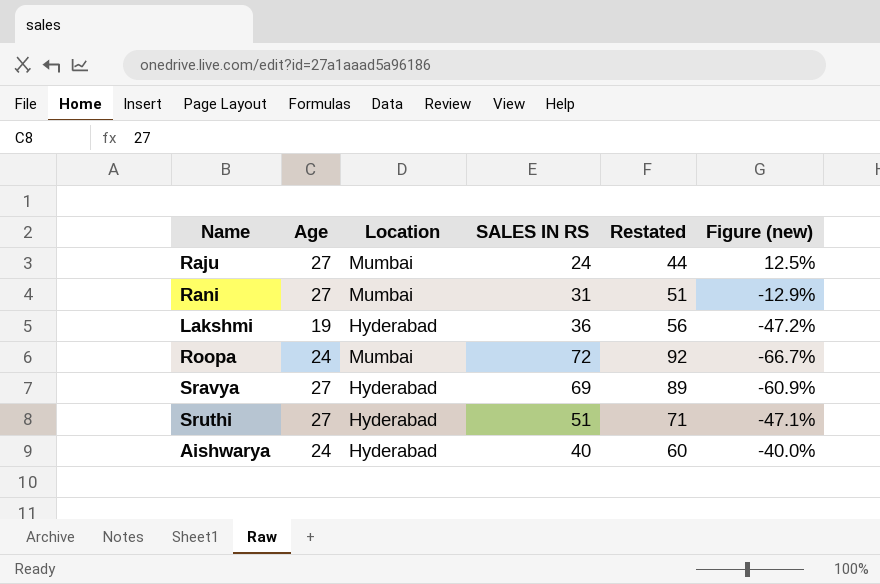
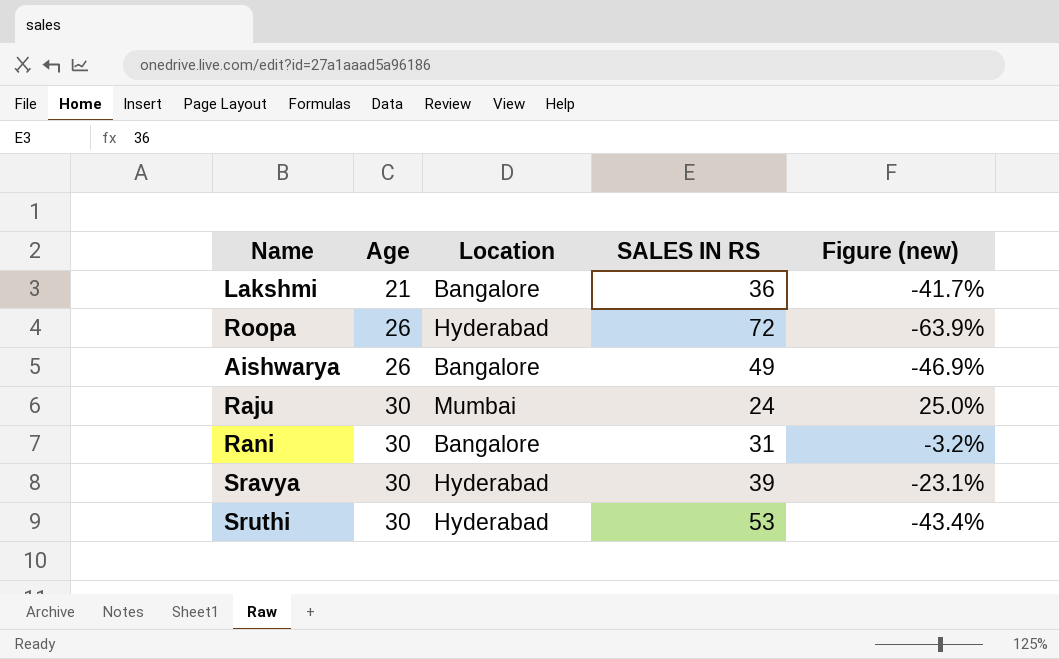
row order: none -> Age ascending
column Restated | formula: [SALES IN RS] + 20 -> none
Lakshmi | Age: 19 -> 21
Lakshmi | Location: Hyderabad -> Bangalore
Lakshmi | Figure (new): -47.2% -> -41.7%
Roopa | Age: 24 -> 26
Roopa | Location: Mumbai -> Hyderabad
Roopa | Figure (new): -66.7% -> -63.9%
Aishwarya | Age: 24 -> 26
Aishwarya | Location: Hyderabad -> Bangalore
Aishwarya | SALES IN RS: 40 -> 49
Aishwarya | Figure (new): -40.0% -> -46.9%
Raju | Age: 27 -> 30
Raju | Figure (new): 12.5% -> 25.0%
Rani | Age: 27 -> 30
Rani | Location: Mumbai -> Bangalore
Rani | Figure (new): -12.9% -> -3.2%
Sravya | Age: 27 -> 30
Sravya | SALES IN RS: 69 -> 39
Sravya | Figure (new): -60.9% -> -23.1%
Sruthi | Age: 27 -> 30
Sruthi | SALES IN RS: 51 -> 53
Sruthi | Figure (new): -47.1% -> -43.4%

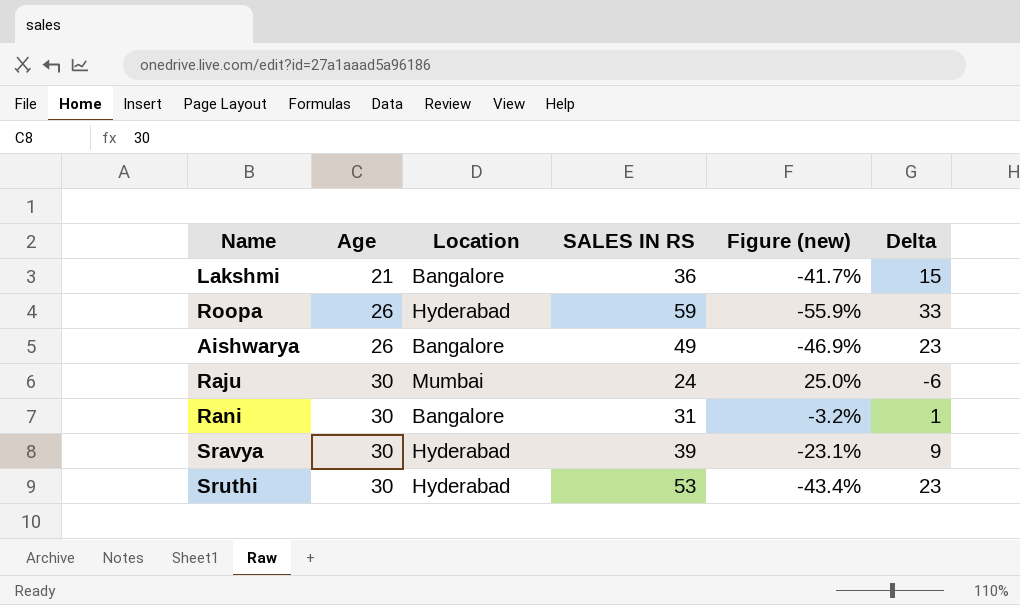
column Delta | formula: none -> [SALES IN RS] - [Age]
Roopa | SALES IN RS: 72 -> 59
Roopa | Figure (new): -63.9% -> -55.9%

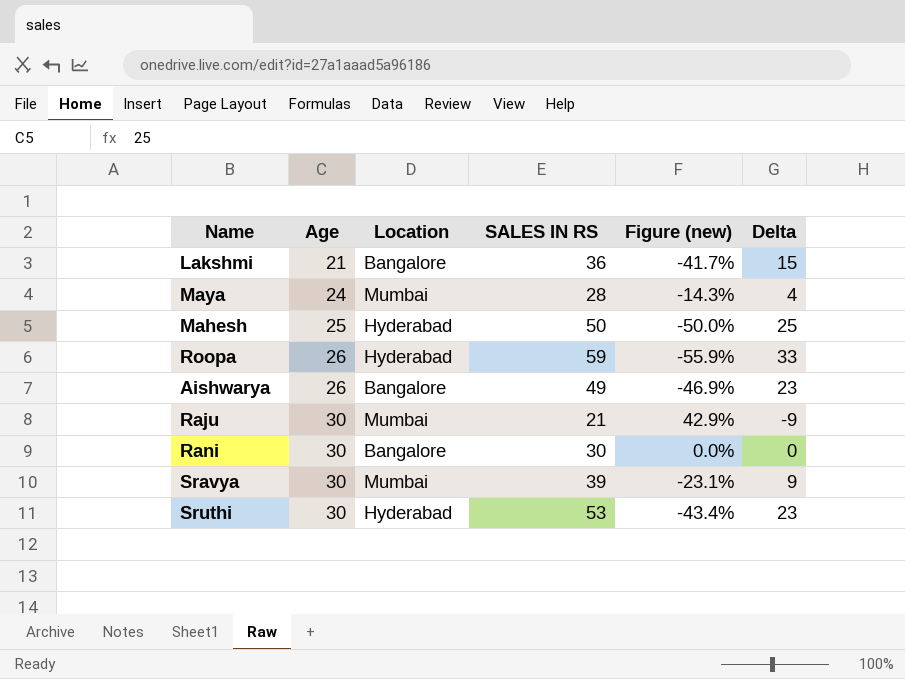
row Maya: none -> 24 | Mumbai | 28 | -14.3% | 4
row Mahesh: none -> 25 | Hyderabad | 50 | -50.0% | 25
Raju | SALES IN RS: 24 -> 21
Raju | Figure (new): 25.0% -> 42.9%
Raju | Delta: -6 -> -9
Rani | SALES IN RS: 31 -> 30
Rani | Figure (new): -3.2% -> 0.0%
Rani | Delta: 1 -> 0
Sravya | Location: Hyderabad -> Mumbai

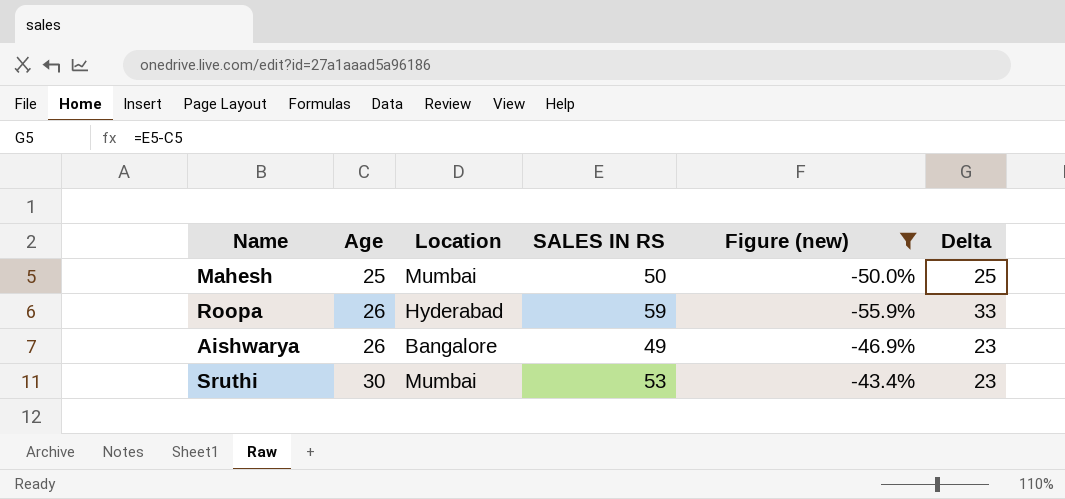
filter: none -> Figure (new) <= -43.4%
Mahesh | Location: Hyderabad -> Mumbai
Sruthi | Location: Hyderabad -> Mumbai

